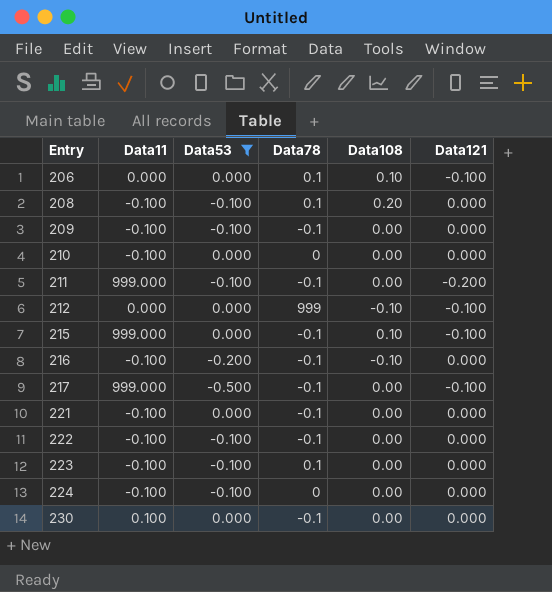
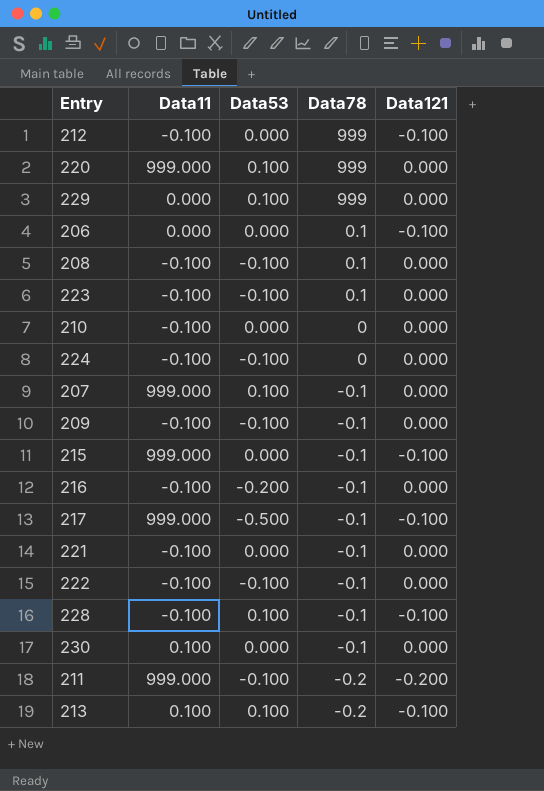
filter: Data53 != 0.100 -> none
row order: Entry ascending -> Data78 descending
column Data108 | position: 5 -> none
212 | Data11: 0.000 -> -0.100
211 | Data78: -0.1 -> -0.2

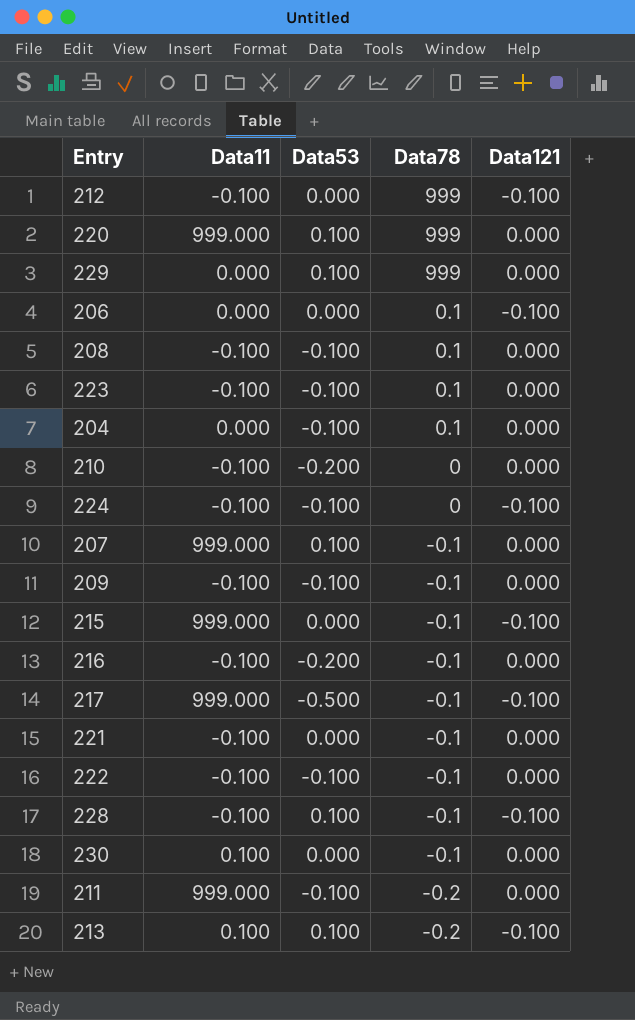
row 204: none -> 0.000 | -0.100 | 0.1 | 0.000
210 | Data53: 0.000 -> -0.200
224 | Data121: 0.000 -> -0.100
211 | Data121: -0.200 -> 0.000

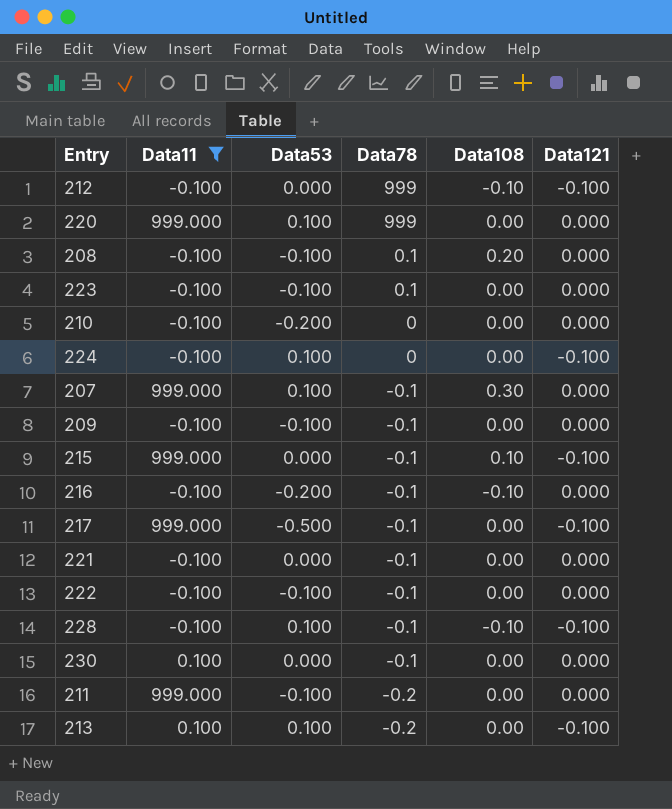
filter: none -> Data11 != 0.000
column Data108 | position: none -> 5
224 | Data53: -0.100 -> 0.100

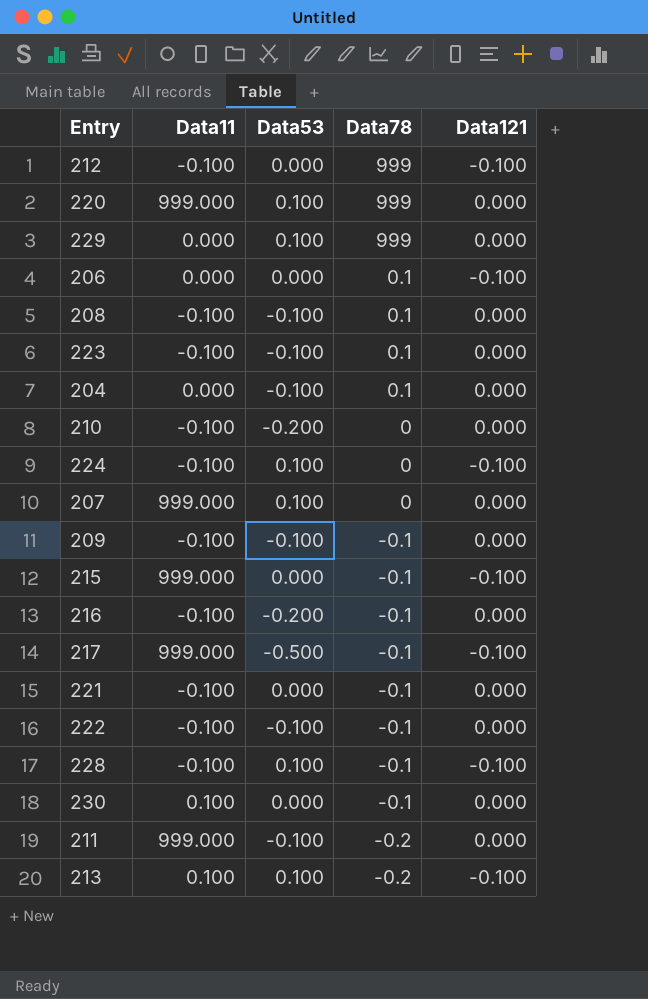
filter: Data11 != 0.000 -> none
column Data108 | position: 5 -> none
207 | Data78: -0.1 -> 0

